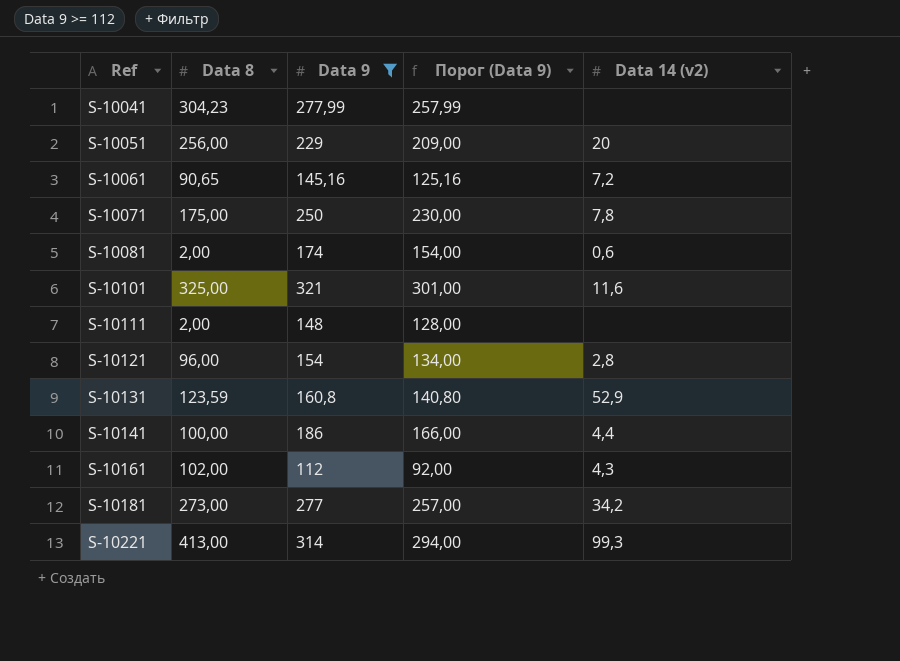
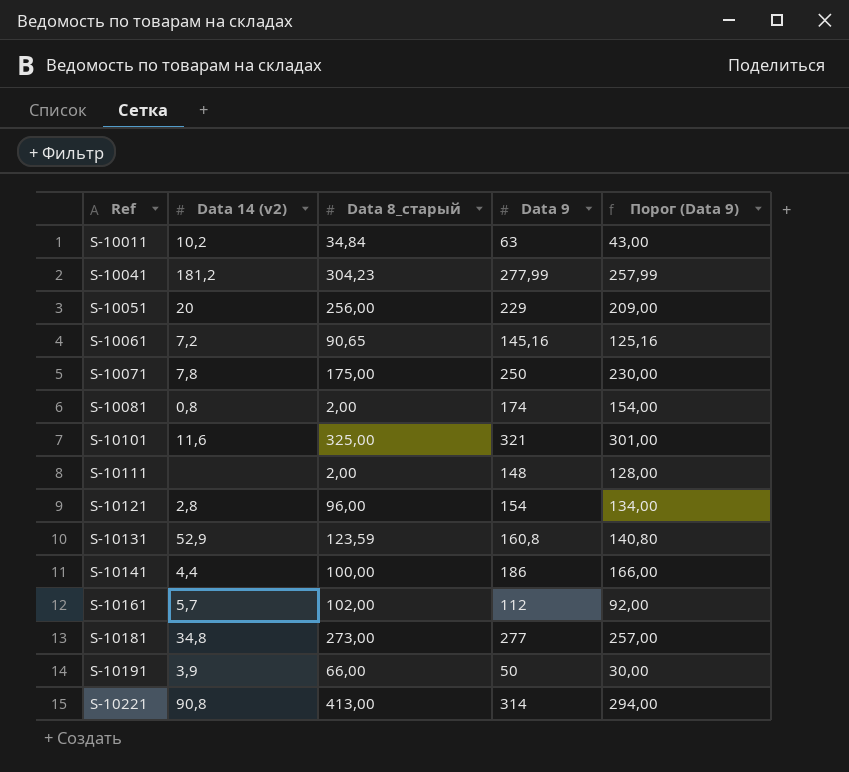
filter: Data 9 >= 112 -> none
column Data 14 (v2) | position: 5 -> 2
column name: Data 8 -> Data 8_старый
S-10041 | Data 14 (v2): none -> 181,2
S-10081 | Data 14 (v2): 0,6 -> 0,8
S-10161 | Data 14 (v2): 4,3 -> 5,7
S-10181 | Data 14 (v2): 34,2 -> 34,8
S-10221 | Data 14 (v2): 99,3 -> 90,8

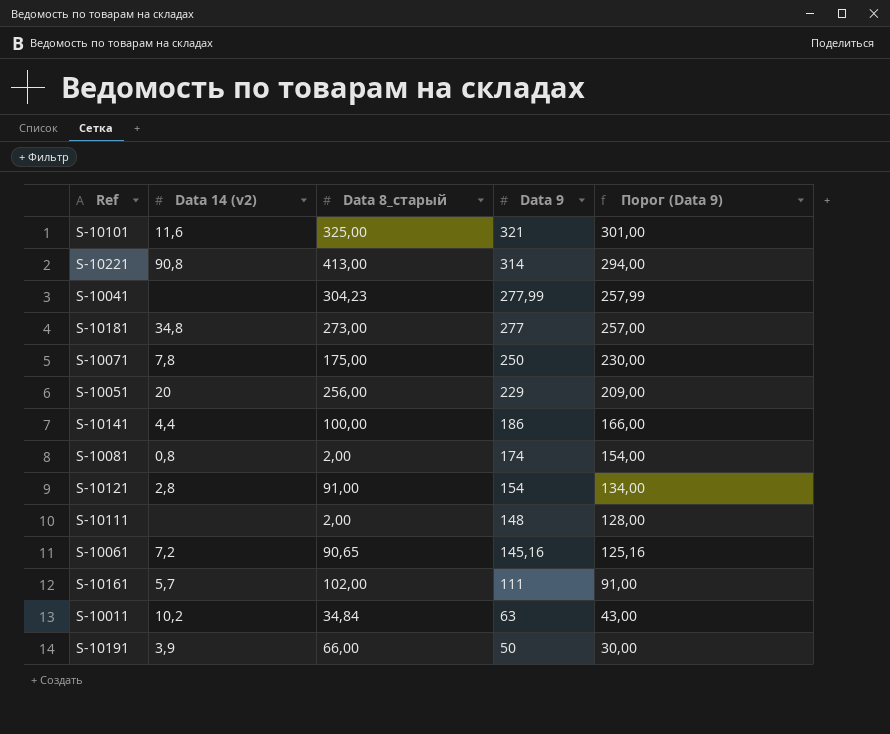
row order: Ref ascending -> Data 9 descending
row S-10131: 52,9 | 123,59 | 160,8 | 140,80 -> none
S-10041 | Data 14 (v2): 181,2 -> none
S-10121 | Data 8_старый: 96,00 -> 91,00
S-10161 | Data 9: 112 -> 111
S-10161 | Порог (Data 9): 92,00 -> 91,00

